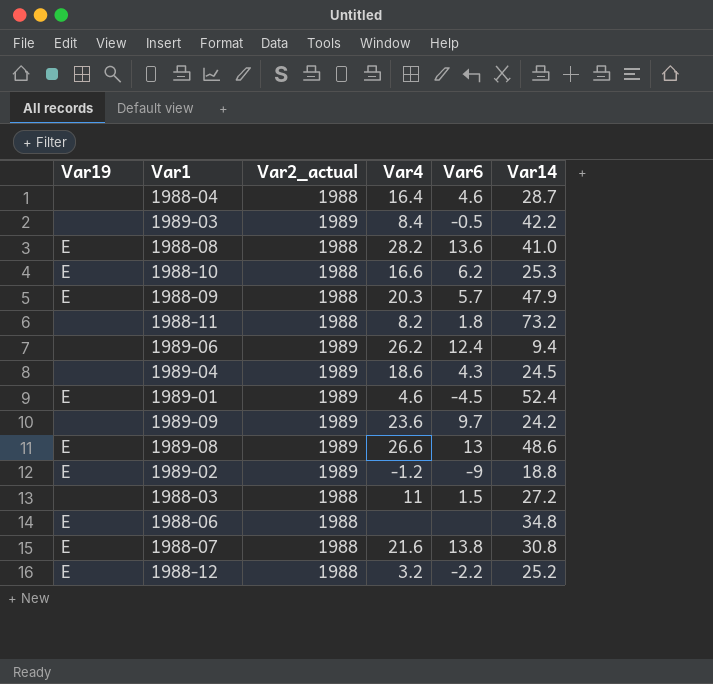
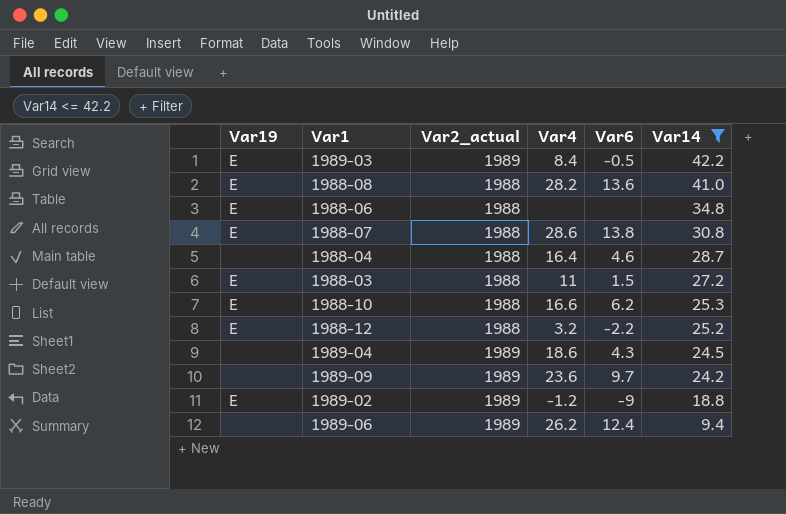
filter: none -> Var14 <= 42.2
row order: none -> Var14 descending
1989-03 | Var19: none -> E
1988-07 | Var4: 21.6 -> 28.6
1988-03 | Var19: none -> E

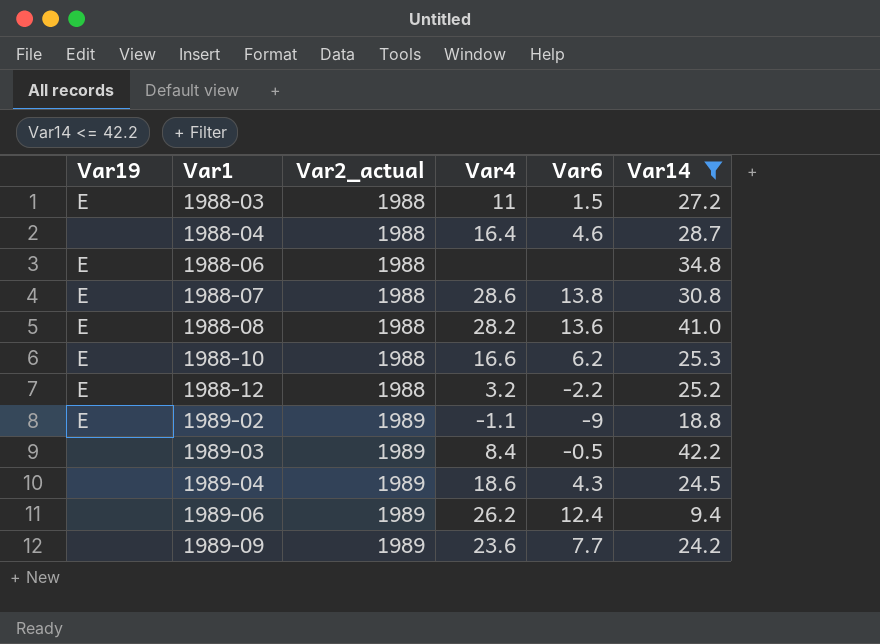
row order: Var14 descending -> Var1 ascending
1989-02 | Var4: -1.2 -> -1.1
1989-03 | Var19: E -> none
1989-09 | Var6: 9.7 -> 7.7

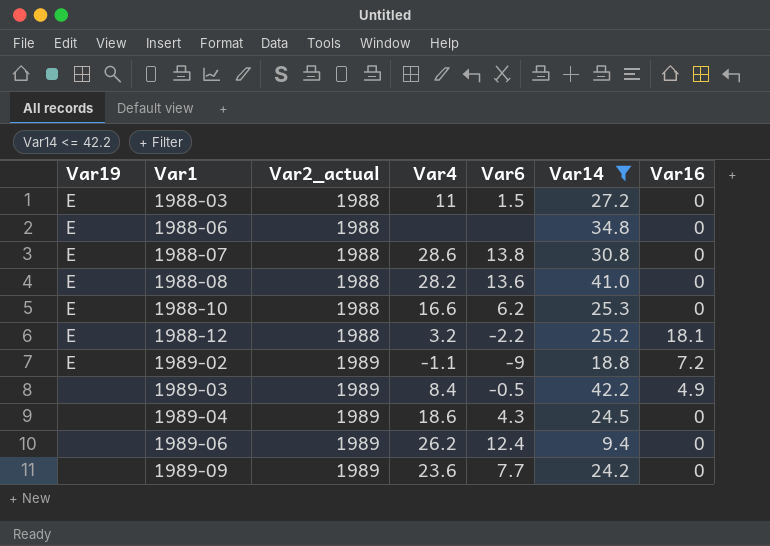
column Var16 | position: none -> 7
row 1988-04: none | 1988 | 16.4 | 4.6 | 28.7 -> none

